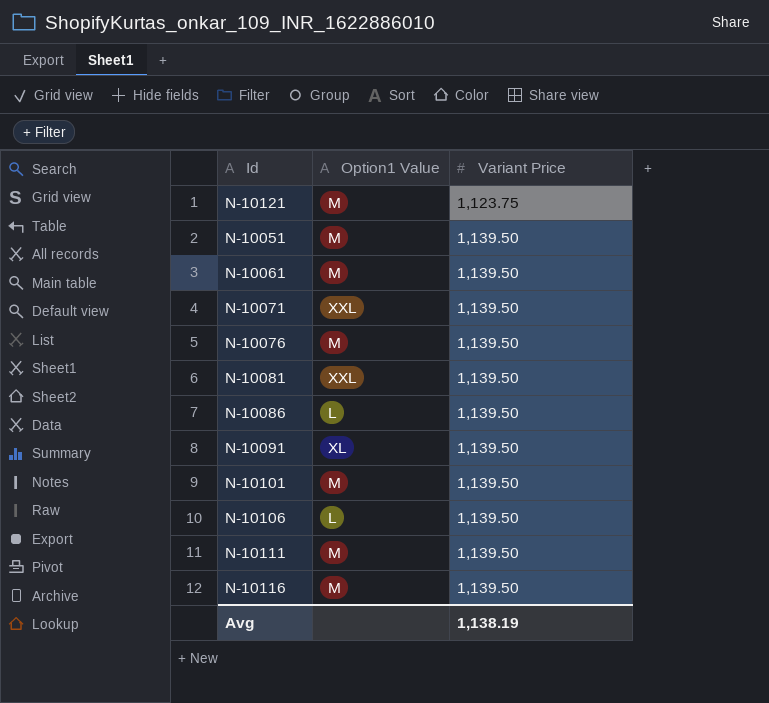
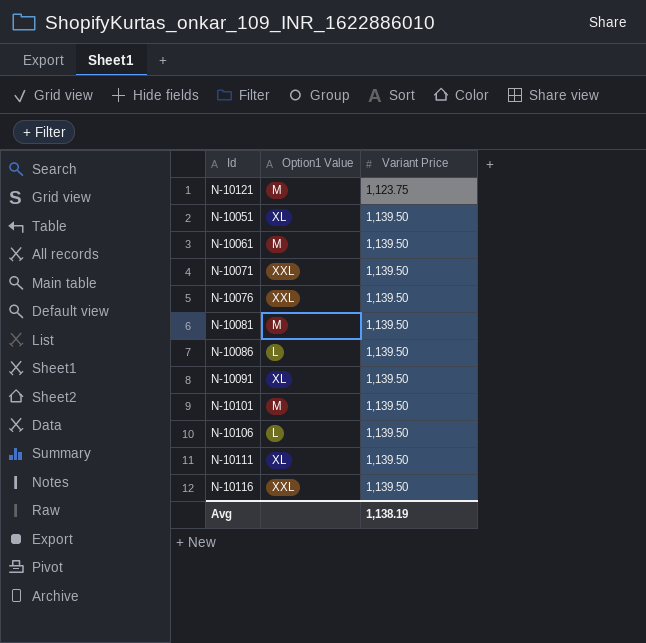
N-10051 | Option1 Value: M -> XL
N-10076 | Option1 Value: M -> XXL
N-10081 | Option1 Value: XXL -> M
N-10111 | Option1 Value: M -> XL
N-10116 | Option1 Value: M -> XXL

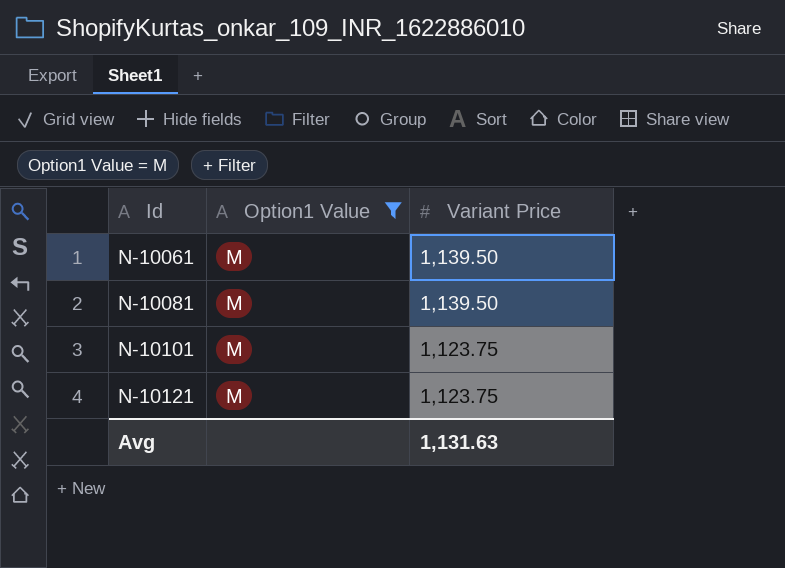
filter: none -> Option1 Value = M
row order: Variant Price ascending -> Id ascending
N-10101 | Variant Price: 1,139.50 -> 1,123.75
Avg | Variant Price: 1,138.19 -> 1,131.63

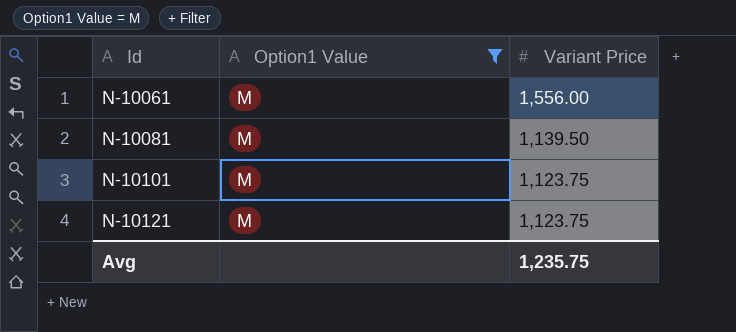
N-10061 | Variant Price: 1,139.50 -> 1,556.00
Avg | Variant Price: 1,131.63 -> 1,235.75

